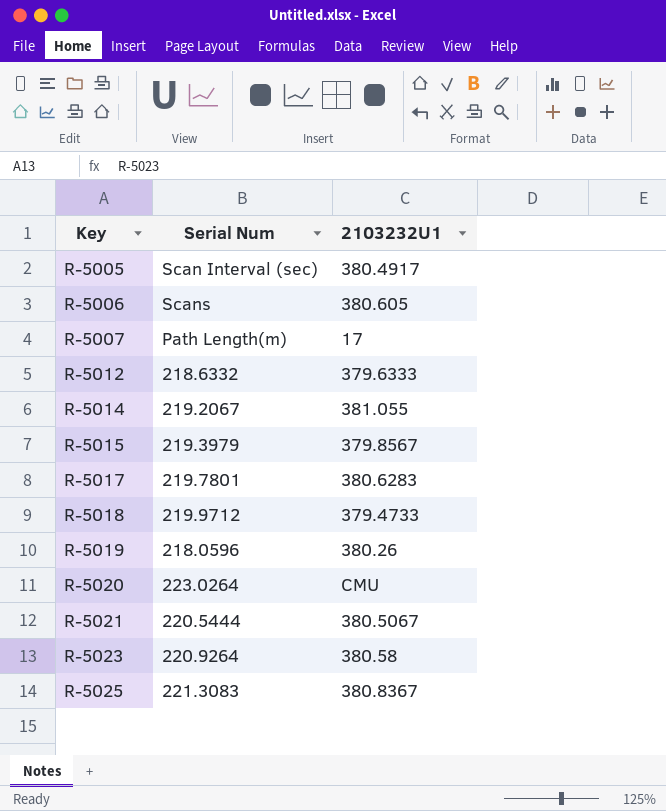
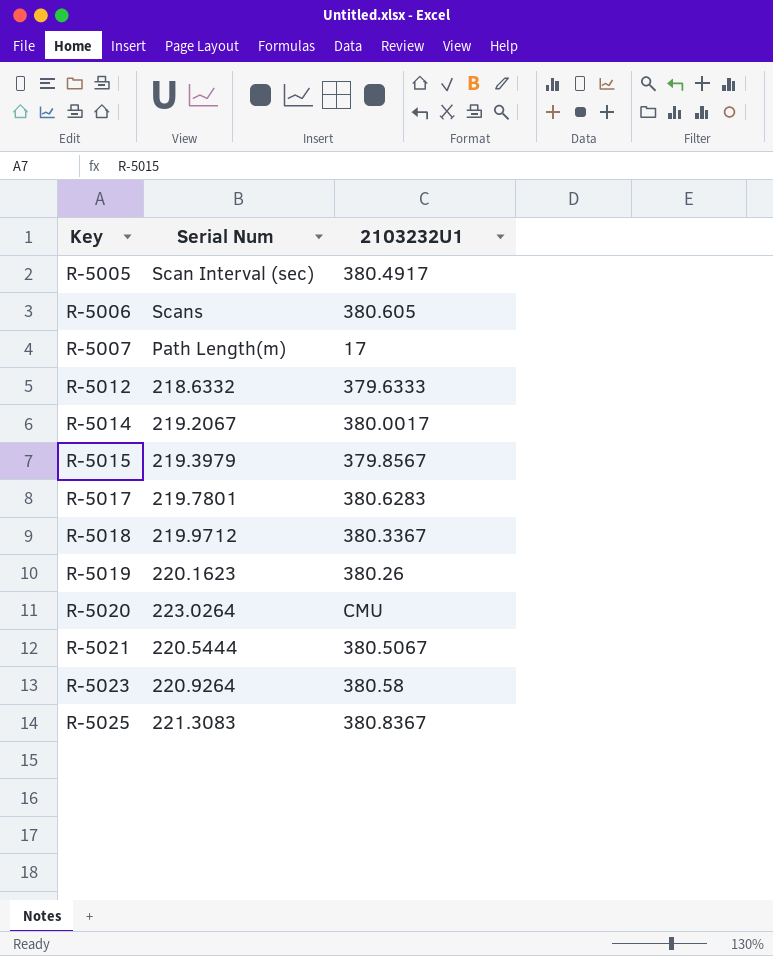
R-5014 | 2103232U1: 381.055 -> 380.0017
R-5018 | 2103232U1: 379.4733 -> 380.3367
R-5019 | Serial Num: 218.0596 -> 220.1623

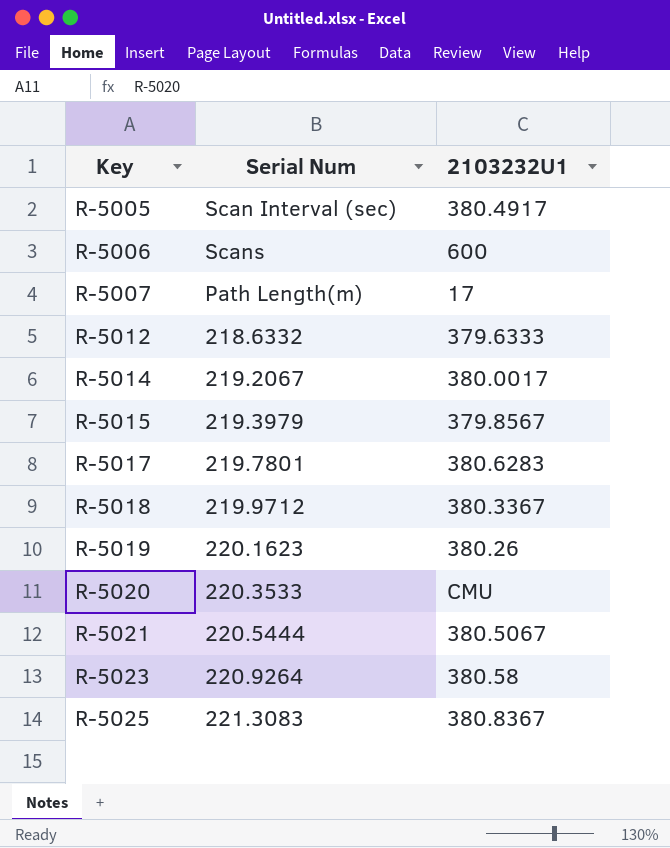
R-5006 | 2103232U1: 380.605 -> 600
R-5020 | Serial Num: 223.0264 -> 220.3533

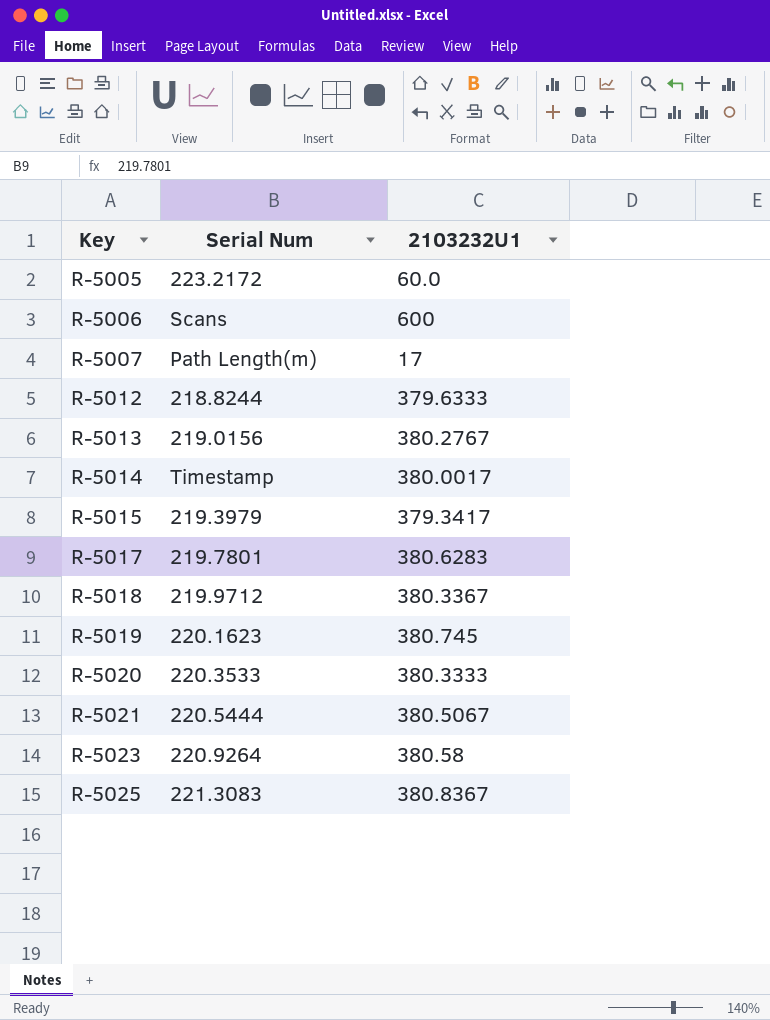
R-5005 | Serial Num: Scan Interval (sec) -> 223.2172
R-5005 | 2103232U1: 380.4917 -> 60.0
R-5012 | Serial Num: 218.6332 -> 218.8244
row R-5013: none -> 219.0156 | 380.2767
R-5014 | Serial Num: 219.2067 -> Timestamp
R-5015 | 2103232U1: 379.8567 -> 379.3417
R-5019 | 2103232U1: 380.26 -> 380.745
R-5020 | 2103232U1: CMU -> 380.3333

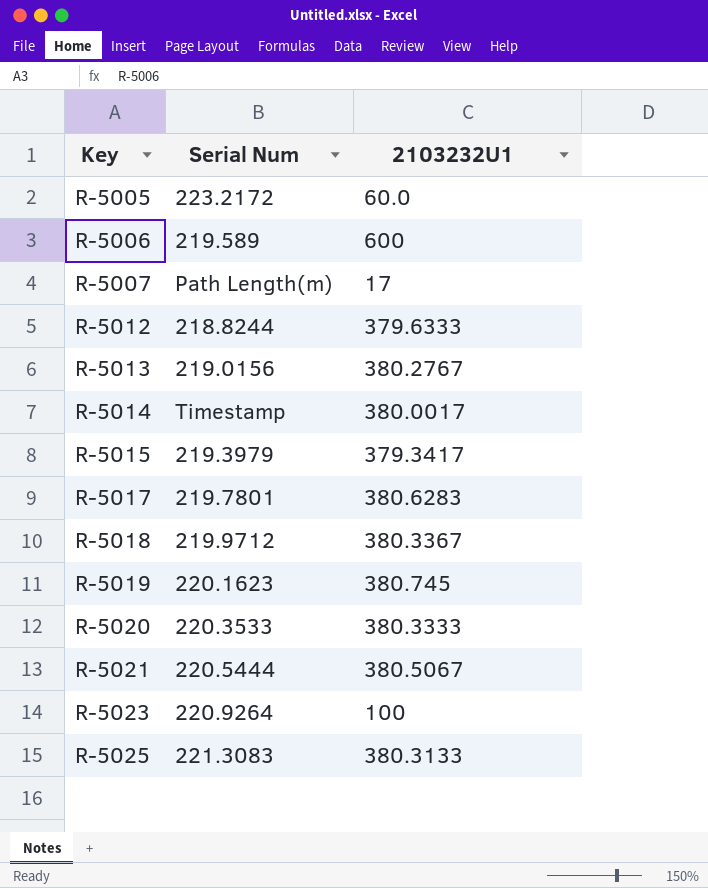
R-5006 | Serial Num: Scans -> 219.589
R-5023 | 2103232U1: 380.58 -> 100
R-5025 | 2103232U1: 380.8367 -> 380.3133

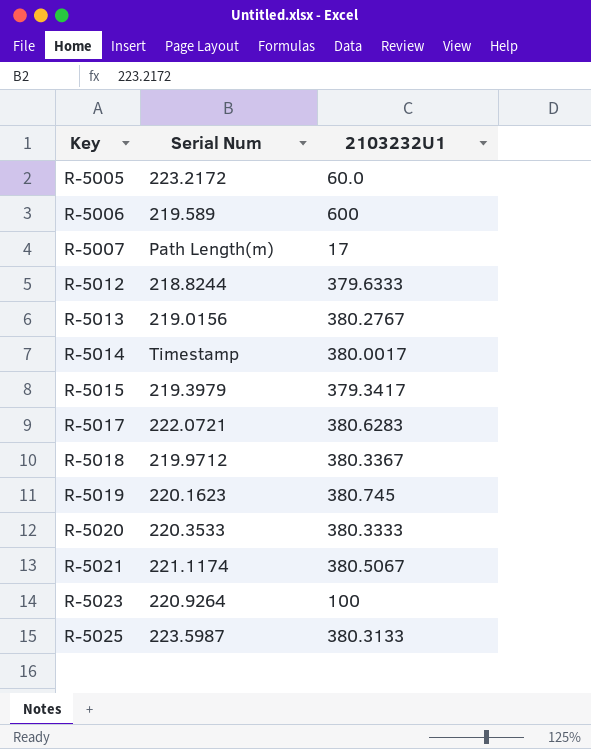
R-5017 | Serial Num: 219.7801 -> 222.0721
R-5021 | Serial Num: 220.5444 -> 221.1174
R-5025 | Serial Num: 221.3083 -> 223.5987

